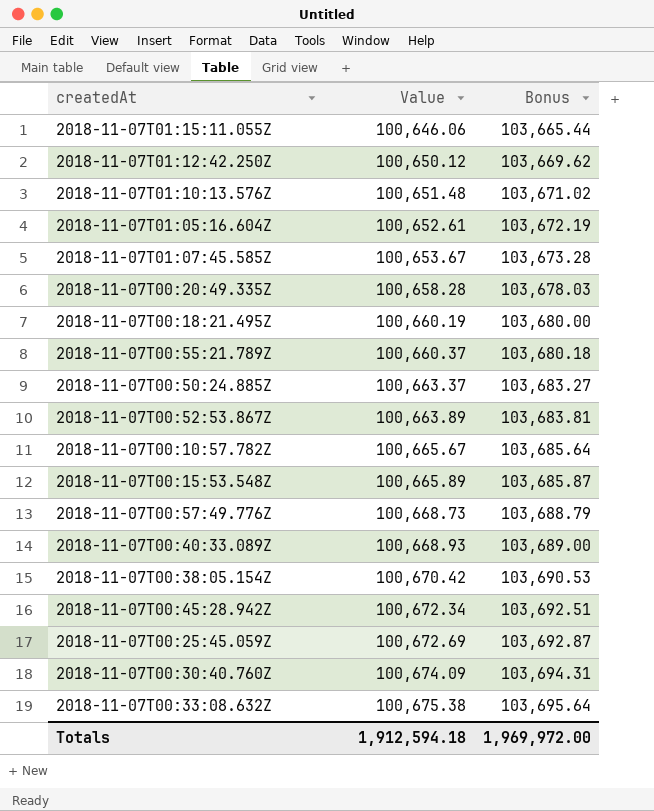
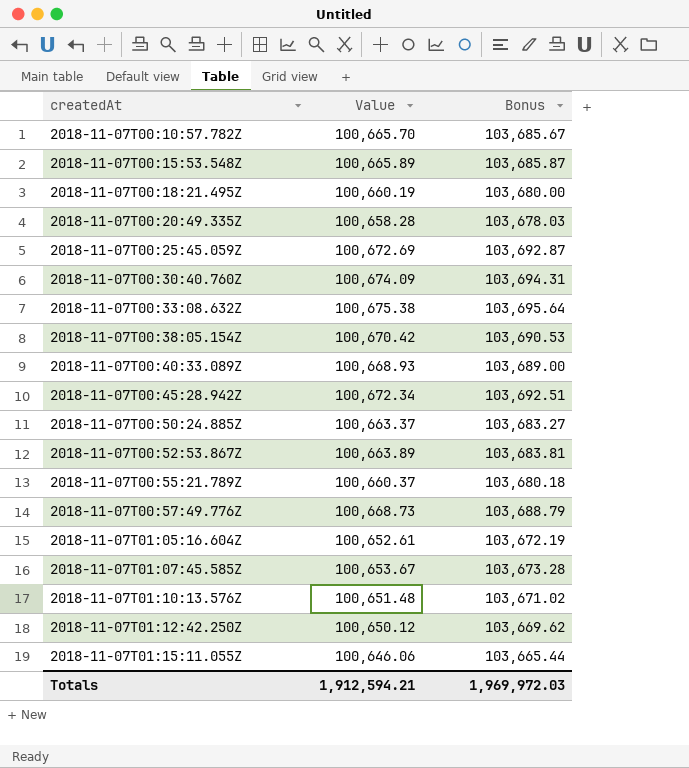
row order: Value ascending -> createdAt ascending
2018-11-07T00:10:57.782Z | Value: 100,665.67 -> 100,665.70
2018-11-07T00:10:57.782Z | Bonus: 103,685.64 -> 103,685.67
Totals | Value: 1,912,594.18 -> 1,912,594.21
Totals | Bonus: 1,969,972.00 -> 1,969,972.03

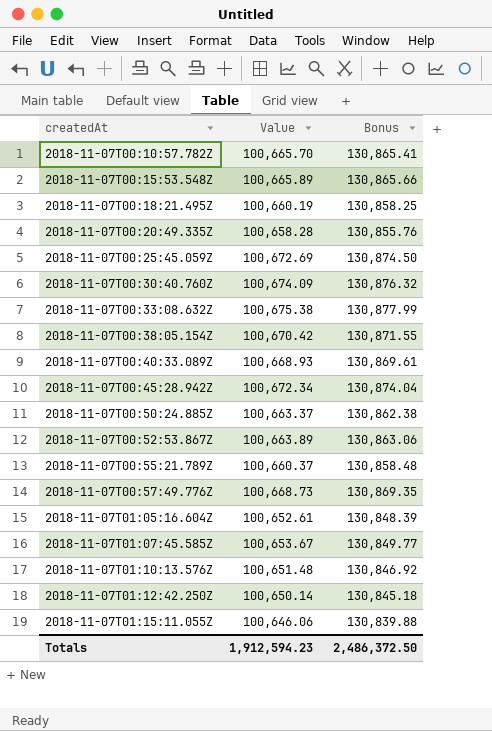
column Bonus | formula: [Value] * 1.03 -> [Value] * 1.3
2018-11-07T01:12:42.250Z | Value: 100,650.12 -> 100,650.14
Totals | Value: 1,912,594.21 -> 1,912,594.23
Totals | Bonus: 1,969,972.03 -> 2,486,372.50

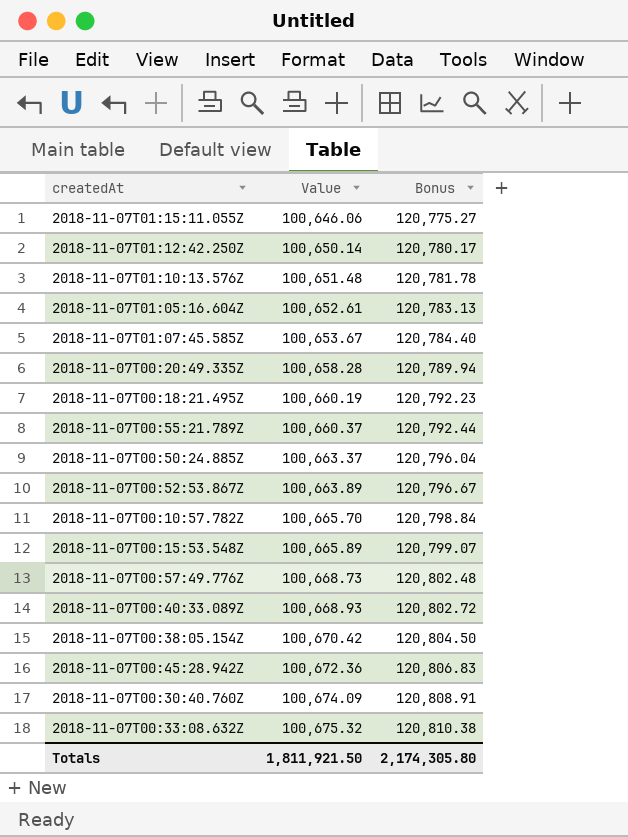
row order: createdAt ascending -> Value ascending
column Bonus | formula: [Value] * 1.3 -> [Value] * 1.2
row 2018-11-07T00:25:45.059Z: 100,672.69 | 130,874.50 -> none
2018-11-07T00:45:28.942Z | Value: 100,672.34 -> 100,672.36
2018-11-07T00:33:08.632Z | Value: 100,675.38 -> 100,675.32
Totals | Value: 1,912,594.23 -> 1,811,921.50
Totals | Bonus: 2,486,372.50 -> 2,174,305.80

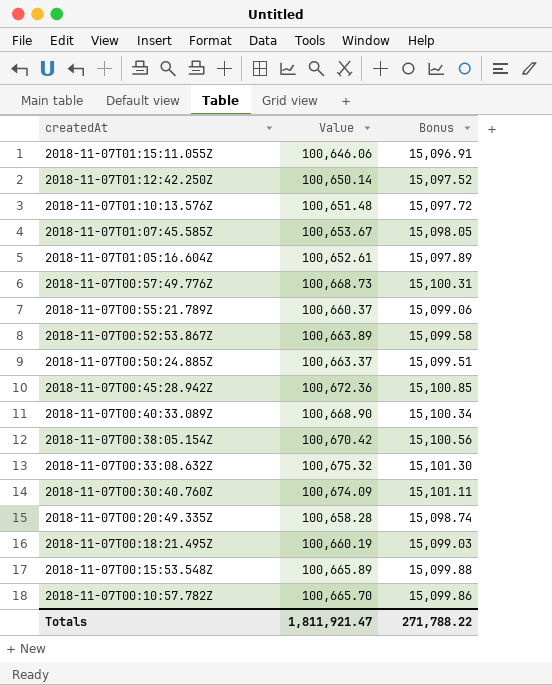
row order: Value ascending -> createdAt descending
column Bonus | formula: [Value] * 1.2 -> [Value] * 0.15
2018-11-07T00:40:33.089Z | Value: 100,668.93 -> 100,668.90
Totals | Value: 1,811,921.50 -> 1,811,921.47
Totals | Bonus: 2,174,305.80 -> 271,788.22

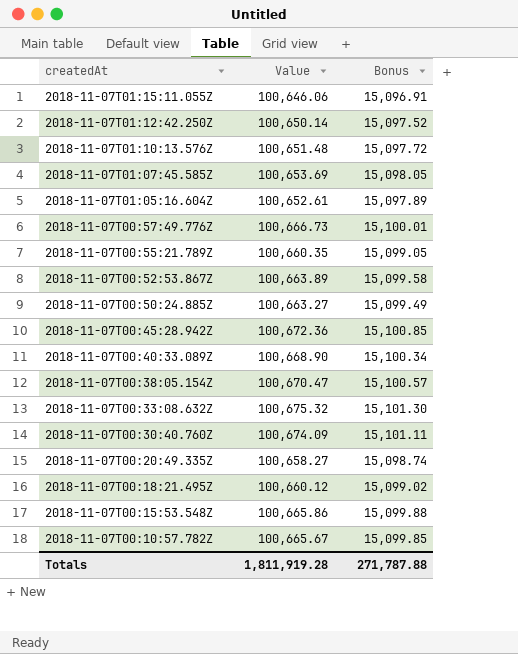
2018-11-07T01:07:45.585Z | Value: 100,653.67 -> 100,653.69
2018-11-07T00:57:49.776Z | Value: 100,668.73 -> 100,666.73
2018-11-07T00:57:49.776Z | Bonus: 15,100.31 -> 15,100.01
2018-11-07T00:55:21.789Z | Value: 100,660.37 -> 100,660.35
2018-11-07T00:55:21.789Z | Bonus: 15,099.06 -> 15,099.05
2018-11-07T00:50:24.885Z | Value: 100,663.37 -> 100,663.27
2018-11-07T00:50:24.885Z | Bonus: 15,099.51 -> 15,099.49
2018-11-07T00:38:05.154Z | Value: 100,670.42 -> 100,670.47
2018-11-07T00:38:05.154Z | Bonus: 15,100.56 -> 15,100.57
2018-11-07T00:20:49.335Z | Value: 100,658.28 -> 100,658.27
2018-11-07T00:18:21.495Z | Value: 100,660.19 -> 100,660.12
2018-11-07T00:18:21.495Z | Bonus: 15,099.03 -> 15,099.02
2018-11-07T00:15:53.548Z | Value: 100,665.89 -> 100,665.86
2018-11-07T00:10:57.782Z | Value: 100,665.70 -> 100,665.67
2018-11-07T00:10:57.782Z | Bonus: 15,099.86 -> 15,099.85
Totals | Value: 1,811,921.47 -> 1,811,919.28
Totals | Bonus: 271,788.22 -> 271,787.88

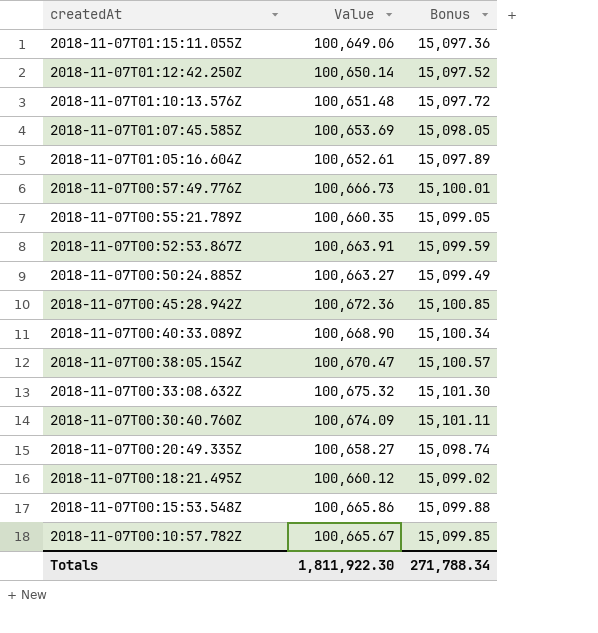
2018-11-07T01:15:11.055Z | Value: 100,646.06 -> 100,649.06
2018-11-07T01:15:11.055Z | Bonus: 15,096.91 -> 15,097.36
2018-11-07T00:52:53.867Z | Value: 100,663.89 -> 100,663.91
2018-11-07T00:52:53.867Z | Bonus: 15,099.58 -> 15,099.59
Totals | Value: 1,811,919.28 -> 1,811,922.30
Totals | Bonus: 271,787.88 -> 271,788.34

